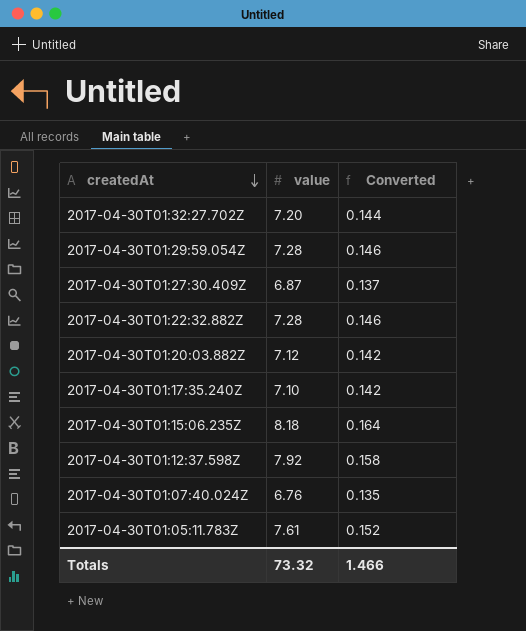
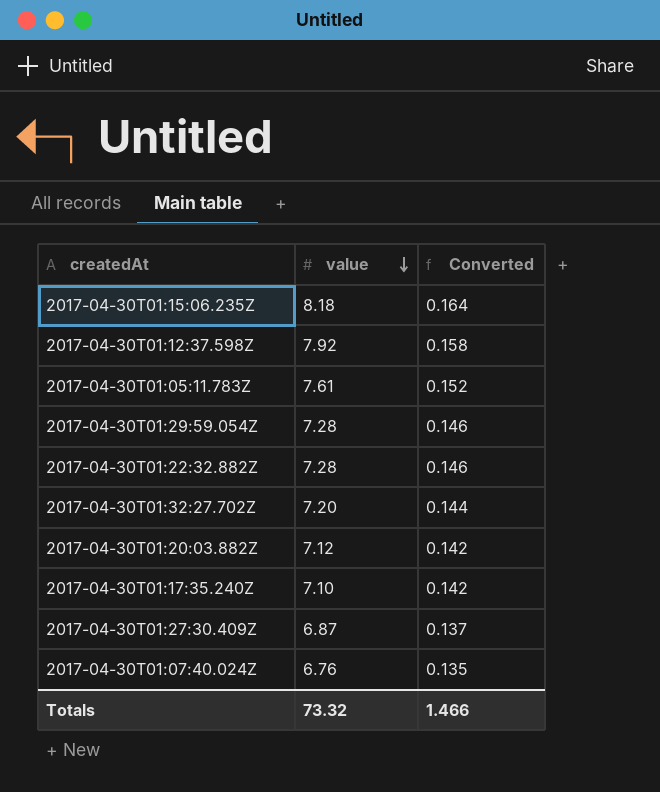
row order: createdAt descending -> value descending

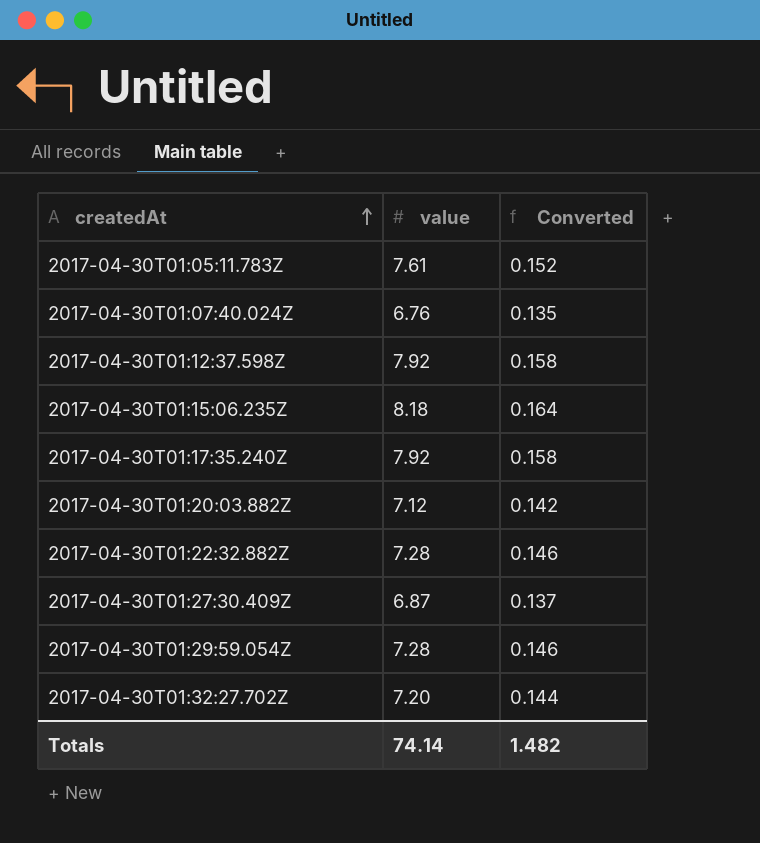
row order: value descending -> createdAt ascending
2017-04-30T01:17:35.240Z | value: 7.10 -> 7.92
2017-04-30T01:17:35.240Z | Converted: 0.142 -> 0.158
Totals | value: 73.32 -> 74.14
Totals | Converted: 1.466 -> 1.482

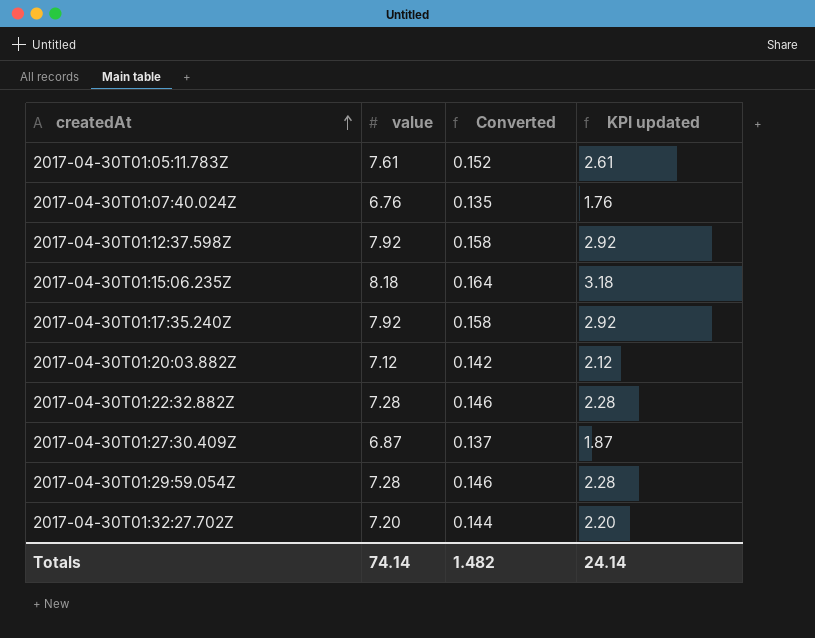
column KPI updated | formula: none -> [value] - 5

